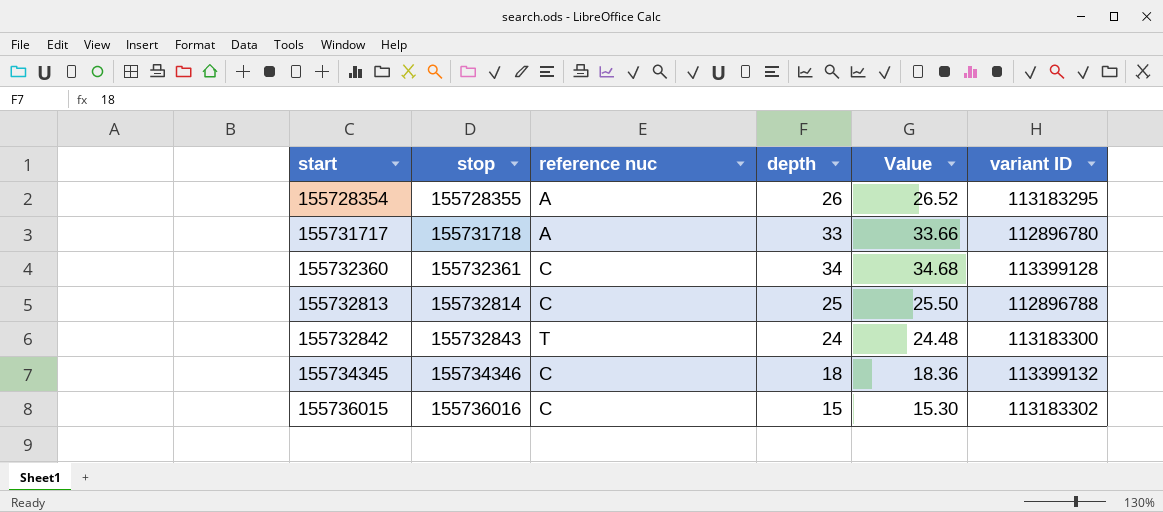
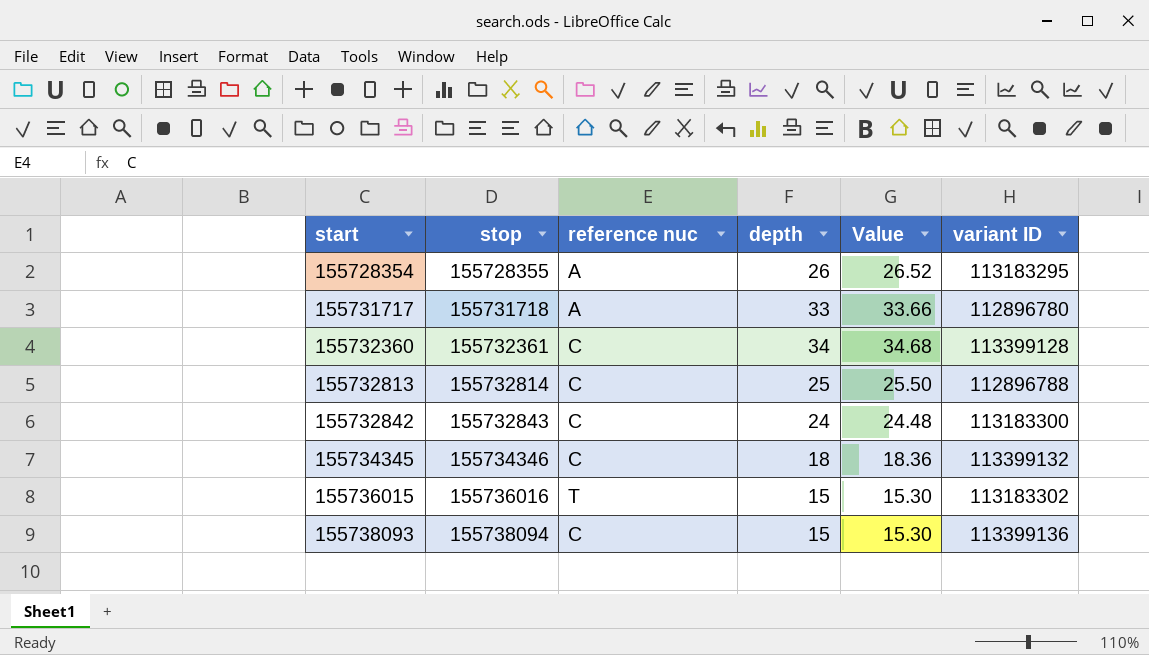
155732842 | reference nuc: T -> C
155736015 | reference nuc: C -> T
row 155738093: none -> 155738094 | C | 15 | 15.30 | 113399136

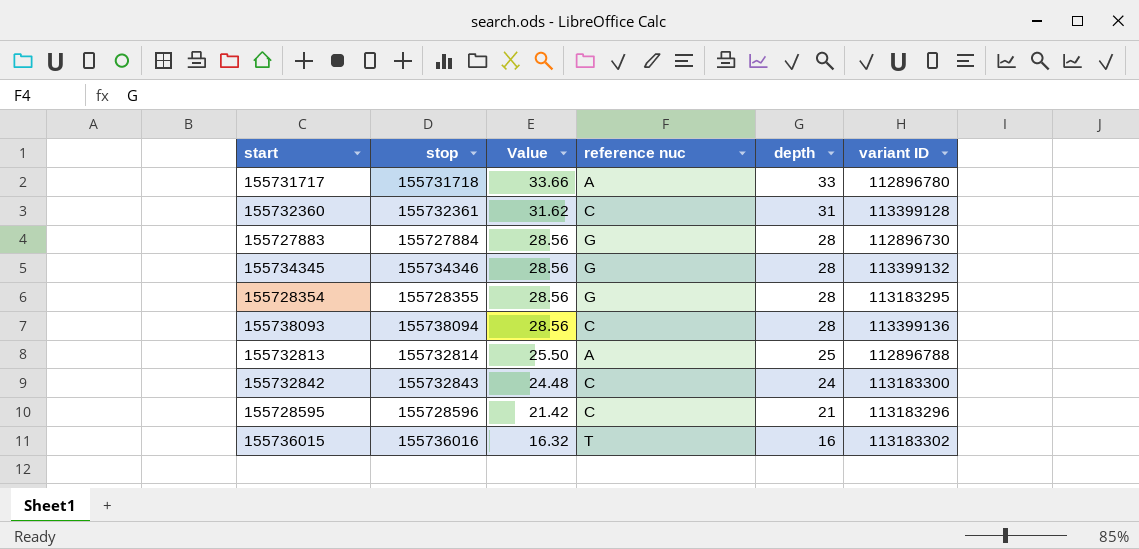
row order: start ascending -> Value descending
column Value | position: 5 -> 3
155732360 | Value: 34.68 -> 31.62
155732360 | depth: 34 -> 31
row 155727883: none -> 155727884 | 28.56 | G | 28 | 112896730
155734345 | Value: 18.36 -> 28.56
155734345 | reference nuc: C -> G
155734345 | depth: 18 -> 28
155728354 | Value: 26.52 -> 28.56
155728354 | reference nuc: A -> G
155728354 | depth: 26 -> 28
155738093 | Value: 15.30 -> 28.56
155738093 | depth: 15 -> 28
155732813 | reference nuc: C -> A
row 155728595: none -> 155728596 | 21.42 | C | 21 | 113183296
155736015 | Value: 15.30 -> 16.32
155736015 | depth: 15 -> 16

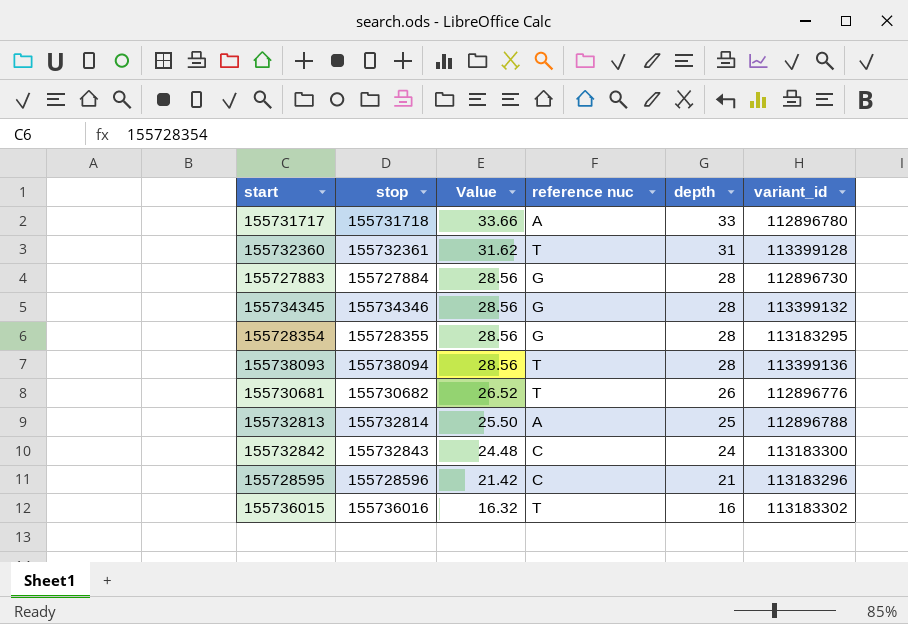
column name: variant ID -> variant_id
155732360 | reference nuc: C -> T
155738093 | reference nuc: C -> T
row 155730681: none -> 155730682 | 26.52 | T | 26 | 112896776

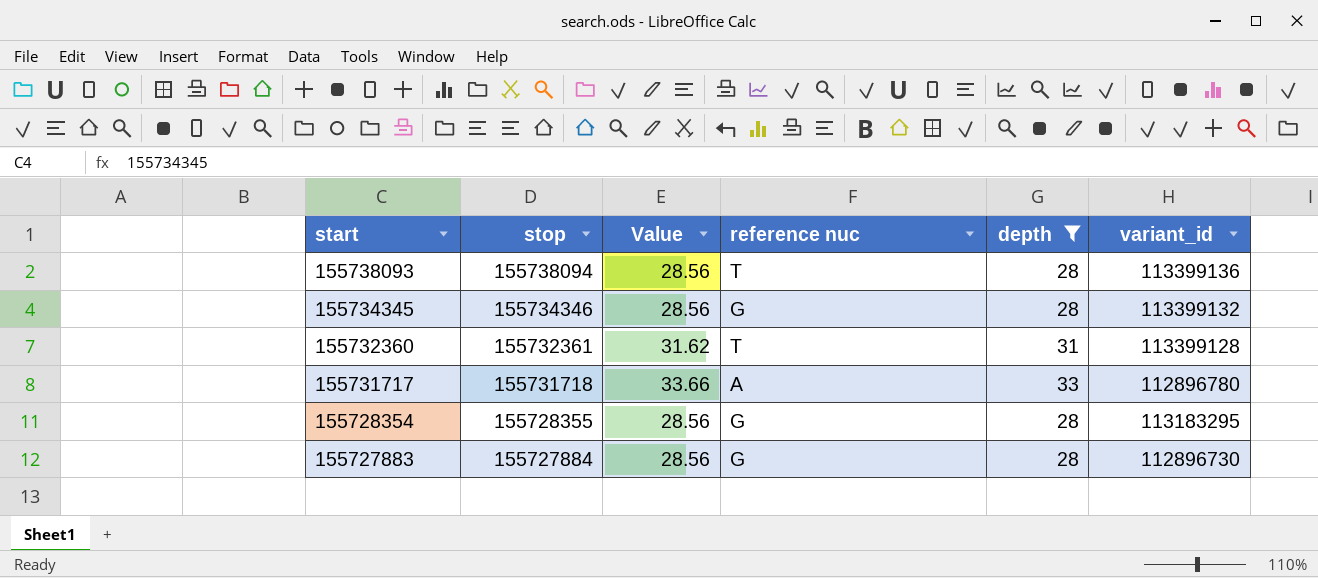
filter: none -> depth >= 28
row order: Value descending -> start descending

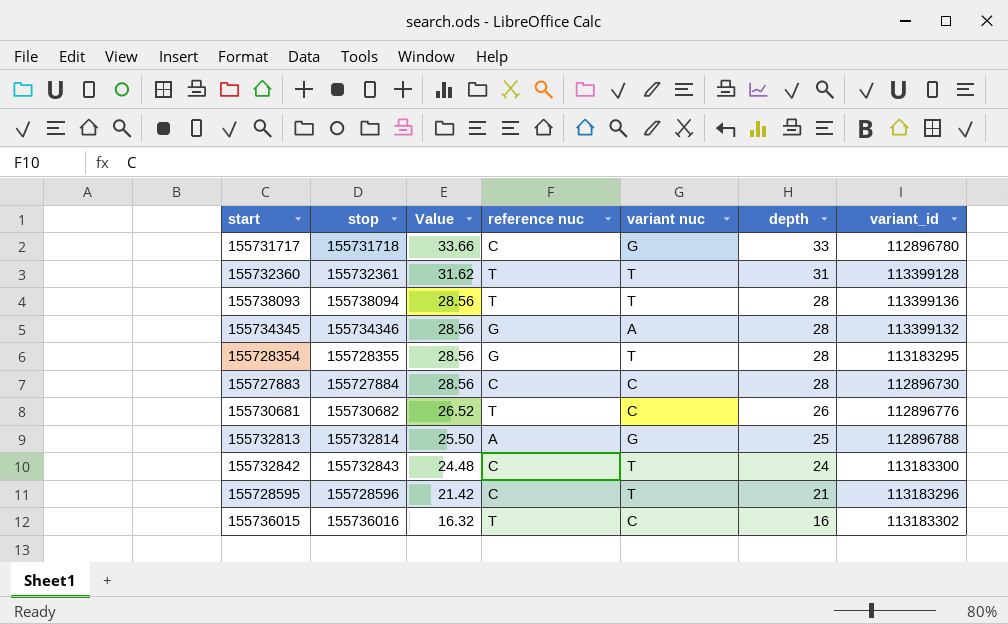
filter: depth >= 28 -> none
row order: start descending -> Value descending
column variant nuc | position: none -> 5
155731717 | reference nuc: A -> C
155727883 | reference nuc: G -> C

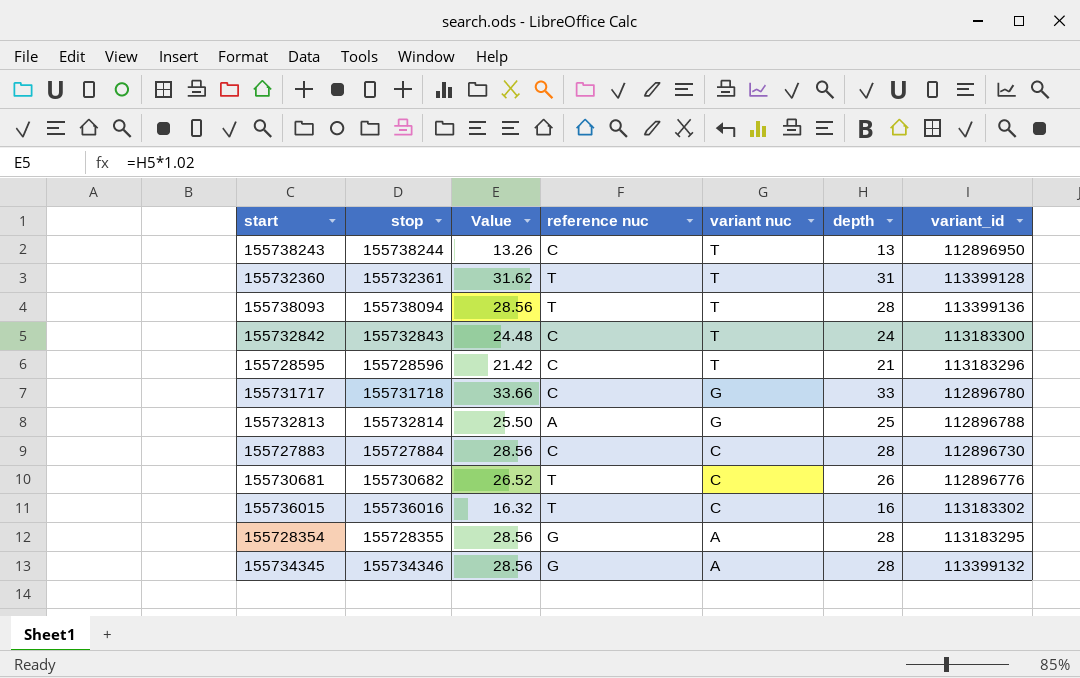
row order: Value descending -> variant nuc descending
row 155738243: none -> 155738244 | 13.26 | C | T | 13 | 112896950
155728354 | variant nuc: T -> A

